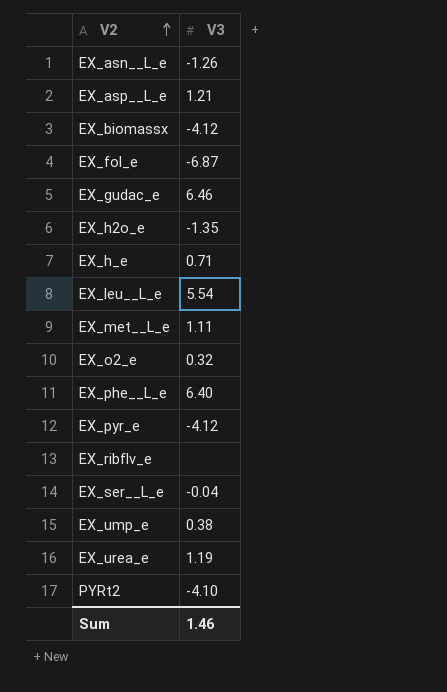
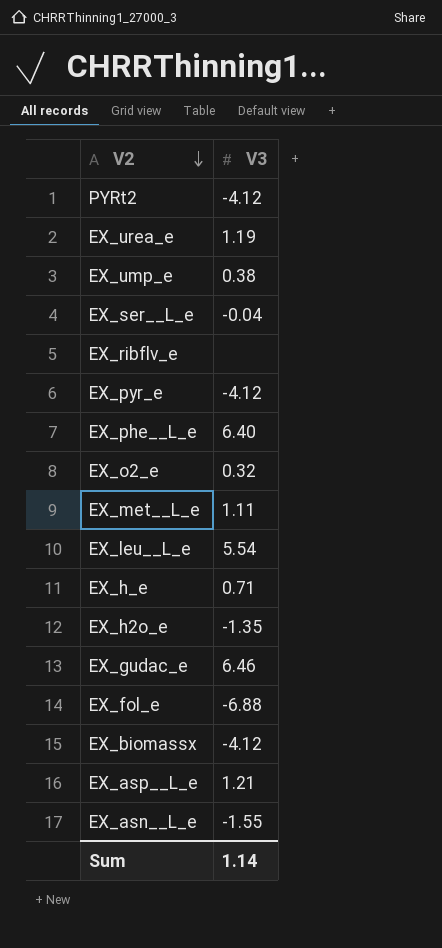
row order: V2 ascending -> V2 descending
PYRt2 | V3: -4.10 -> -4.12
EX_fol_e | V3: -6.87 -> -6.88
EX_asn__L_e | V3: -1.26 -> -1.55
Sum | V3: 1.46 -> 1.14

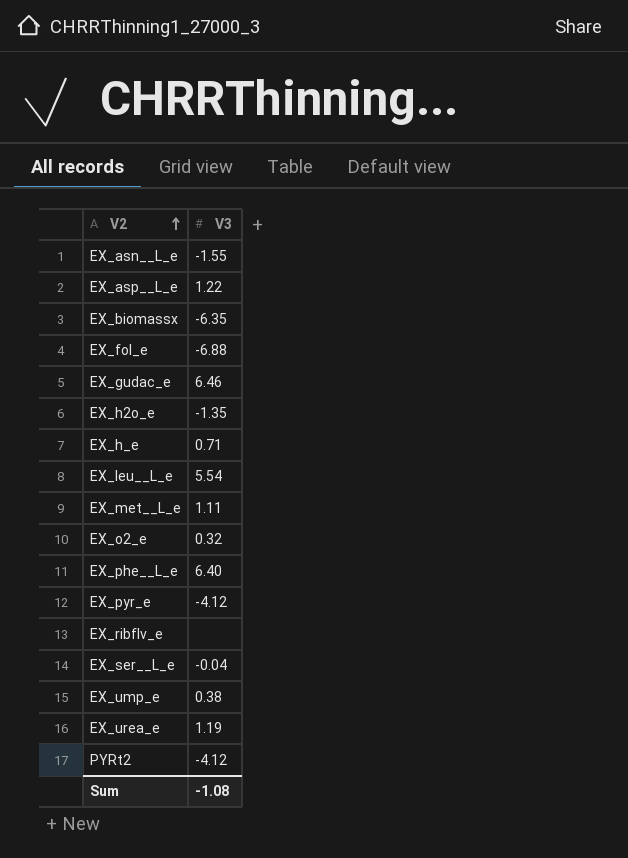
row order: V2 descending -> V2 ascending
EX_asp__L_e | V3: 1.21 -> 1.22
EX_biomassx | V3: -4.12 -> -6.35
Sum | V3: 1.14 -> -1.08

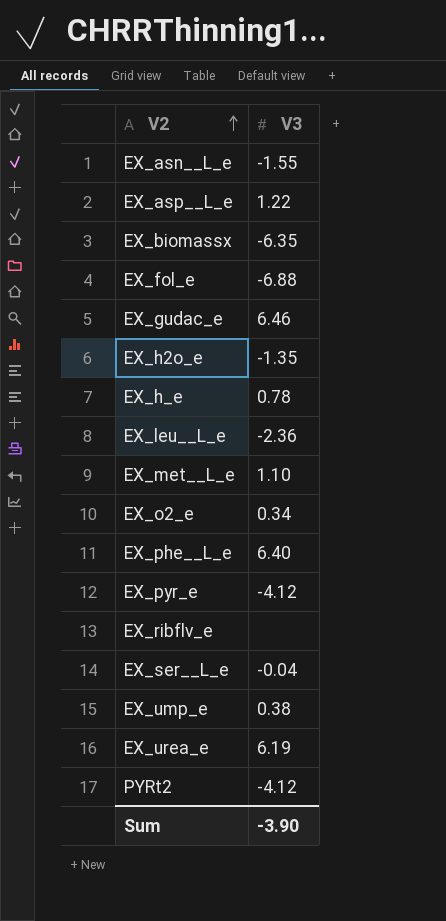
EX_h_e | V3: 0.71 -> 0.78
EX_leu__L_e | V3: 5.54 -> -2.36
EX_met__L_e | V3: 1.11 -> 1.10
EX_o2_e | V3: 0.32 -> 0.34
EX_urea_e | V3: 1.19 -> 6.19
Sum | V3: -1.08 -> -3.90

